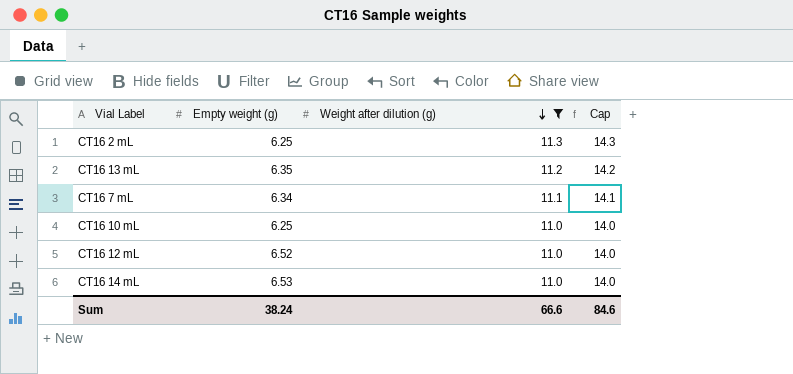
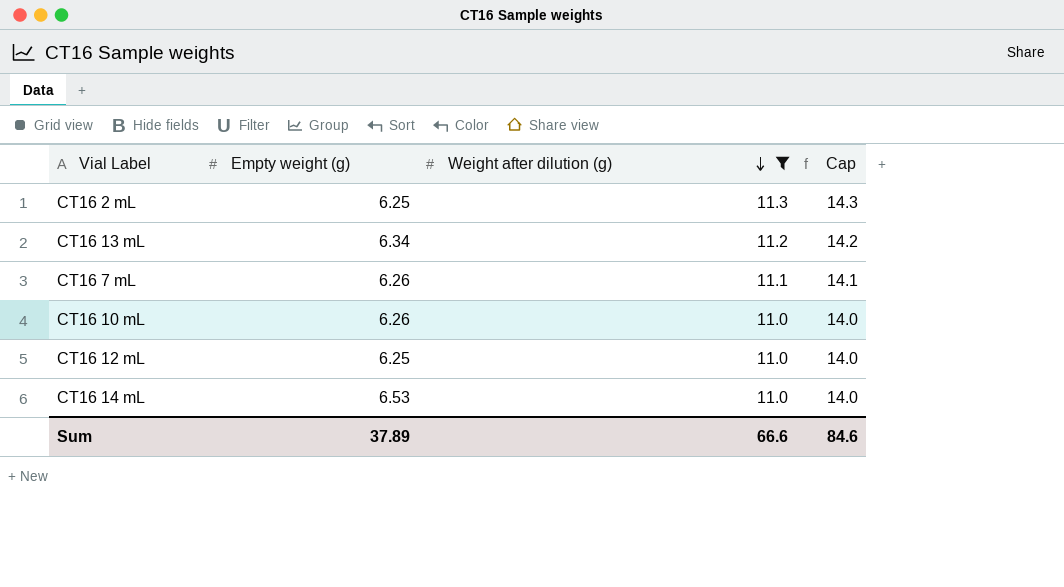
CT16 13 mL | Empty weight (g): 6.35 -> 6.34
CT16 7 mL | Empty weight (g): 6.34 -> 6.26
CT16 10 mL | Empty weight (g): 6.25 -> 6.26
CT16 12 mL | Empty weight (g): 6.52 -> 6.25
Sum | Empty weight (g): 38.24 -> 37.89

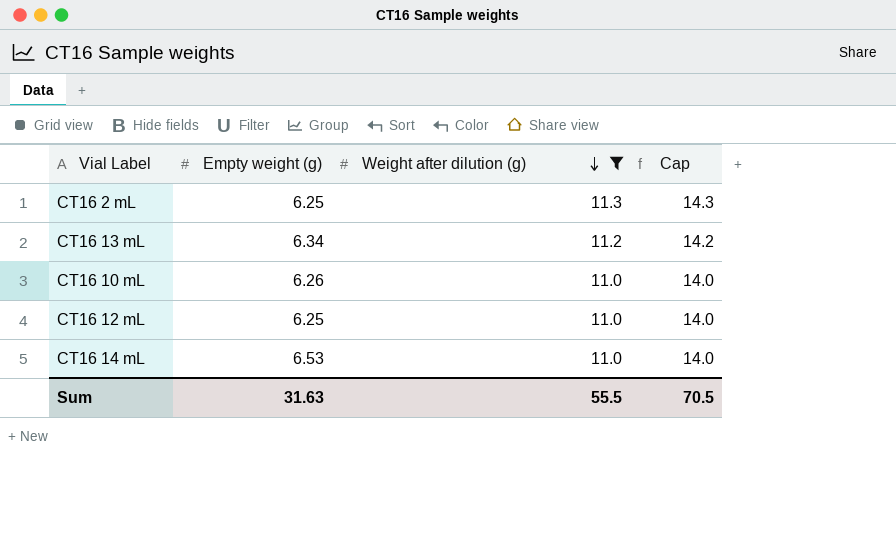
row CT16 7 mL: 6.26 | 11.1 | 14.1 -> none
Sum | Empty weight (g): 37.89 -> 31.63
Sum | Weight after dilution (g): 66.6 -> 55.5
Sum | Cap: 84.6 -> 70.5

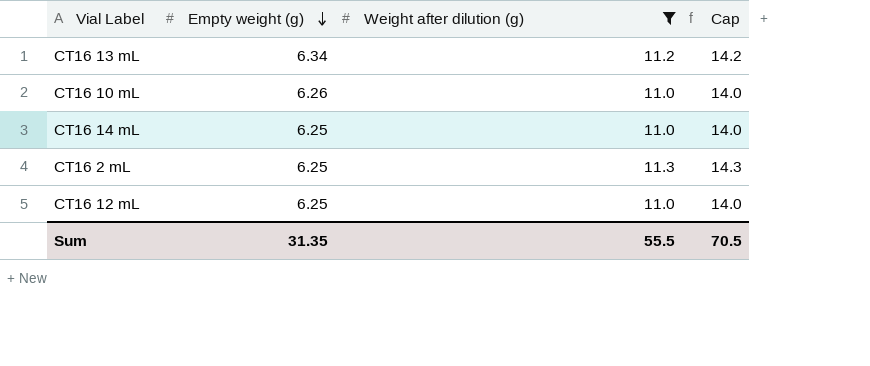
row order: Weight after dilution (g) descending -> Empty weight (g) descending
CT16 14 mL | Empty weight (g): 6.53 -> 6.25
Sum | Empty weight (g): 31.63 -> 31.35

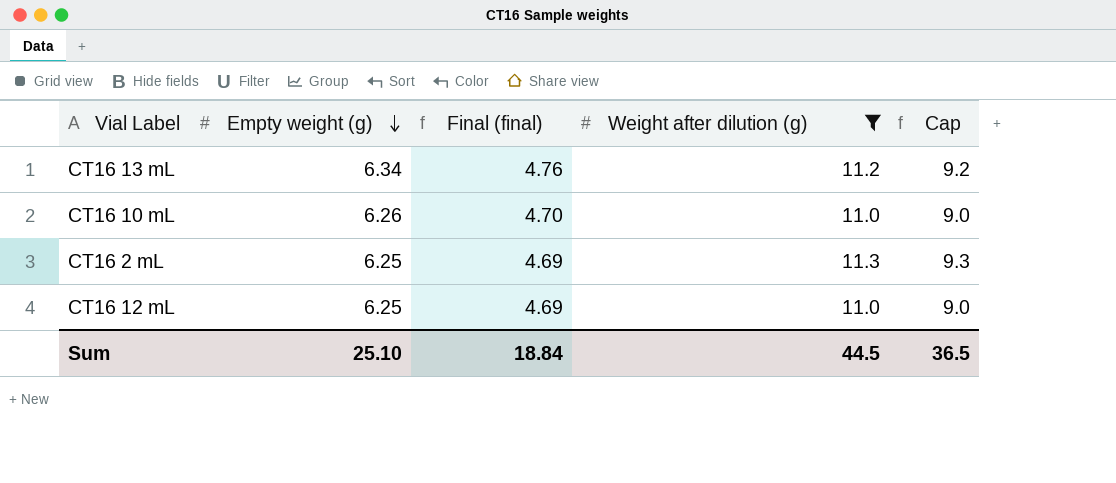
column Final (final) | formula: none -> [Empty weight (g)] * 0.75
column Cap | formula: [Weight after dilution (g)] + 3 -> [Weight after dilution (g)] - 2
row CT16 14 mL: 6.25 | 11.0 | 14.0 -> none
Sum | Empty weight (g): 31.35 -> 25.10
Sum | Weight after dilution (g): 55.5 -> 44.5
Sum | Cap: 70.5 -> 36.5

